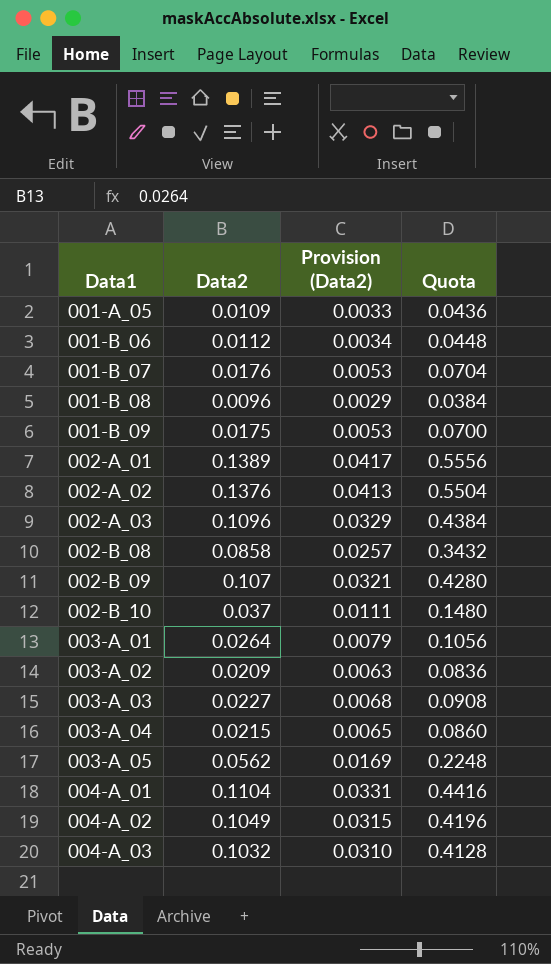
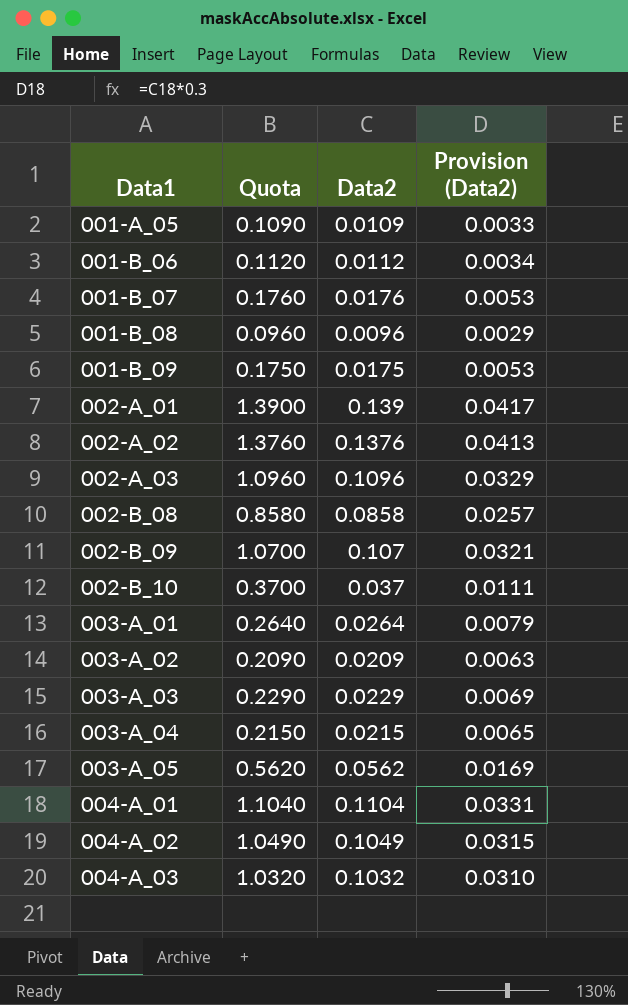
column Quota | formula: [Data2] * 4 -> [Data2] * 10
column Quota | position: 4 -> 2
002-A_01 | Data2: 0.1389 -> 0.139
003-A_03 | Data2: 0.0227 -> 0.0229
003-A_03 | Provision (Data2): 0.0068 -> 0.0069

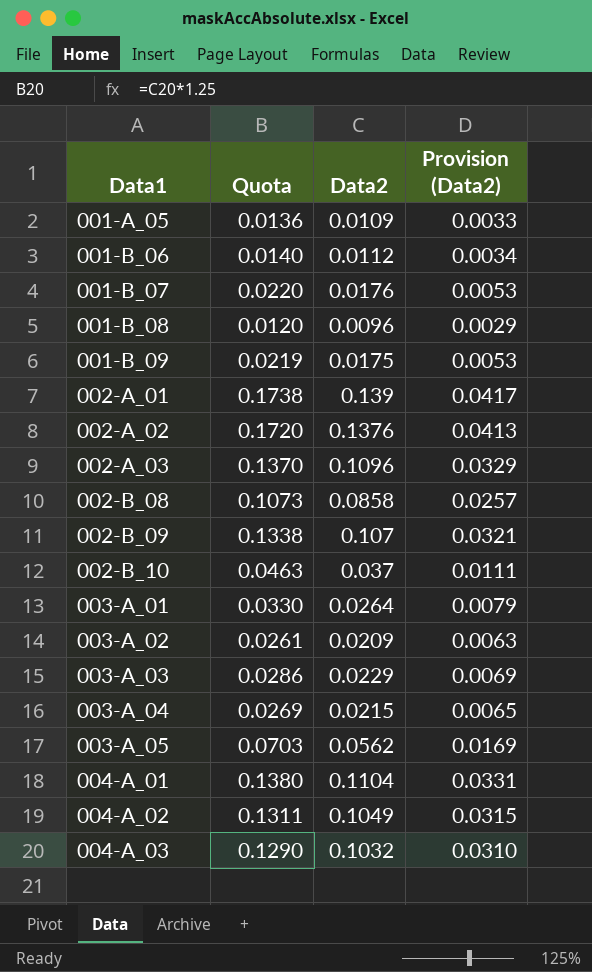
column Quota | formula: [Data2] * 10 -> [Data2] * 1.25

